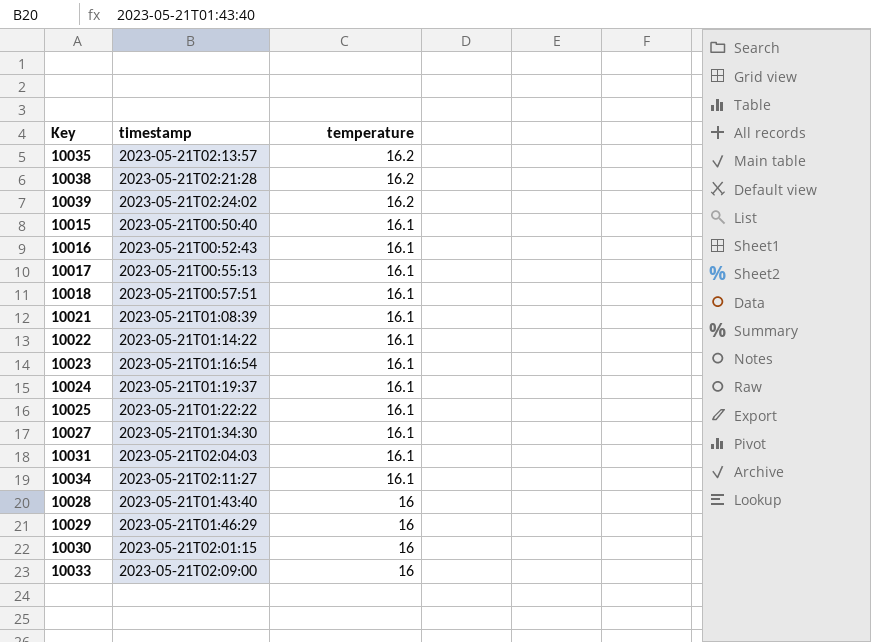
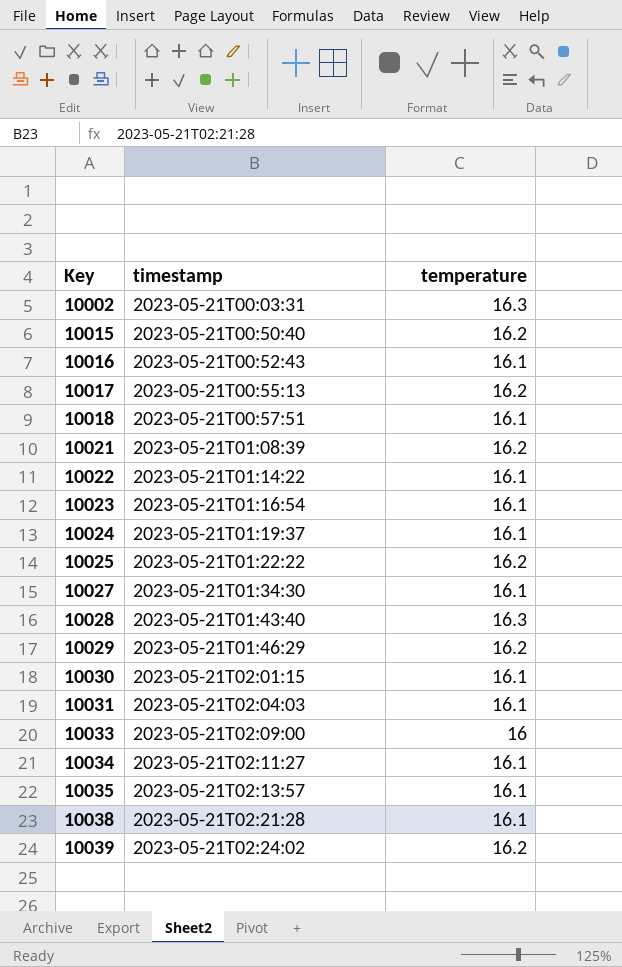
row order: temperature descending -> Key ascending
row 10002: none -> 2023-05-21T00:03:31 | 16.3
10015 | temperature: 16.1 -> 16.2
10017 | temperature: 16.1 -> 16.2
10021 | temperature: 16.1 -> 16.2
10025 | temperature: 16.1 -> 16.2
10028 | temperature: 16 -> 16.3
10029 | temperature: 16 -> 16.2
10030 | temperature: 16 -> 16.1
10035 | temperature: 16.2 -> 16.1
10038 | temperature: 16.2 -> 16.1

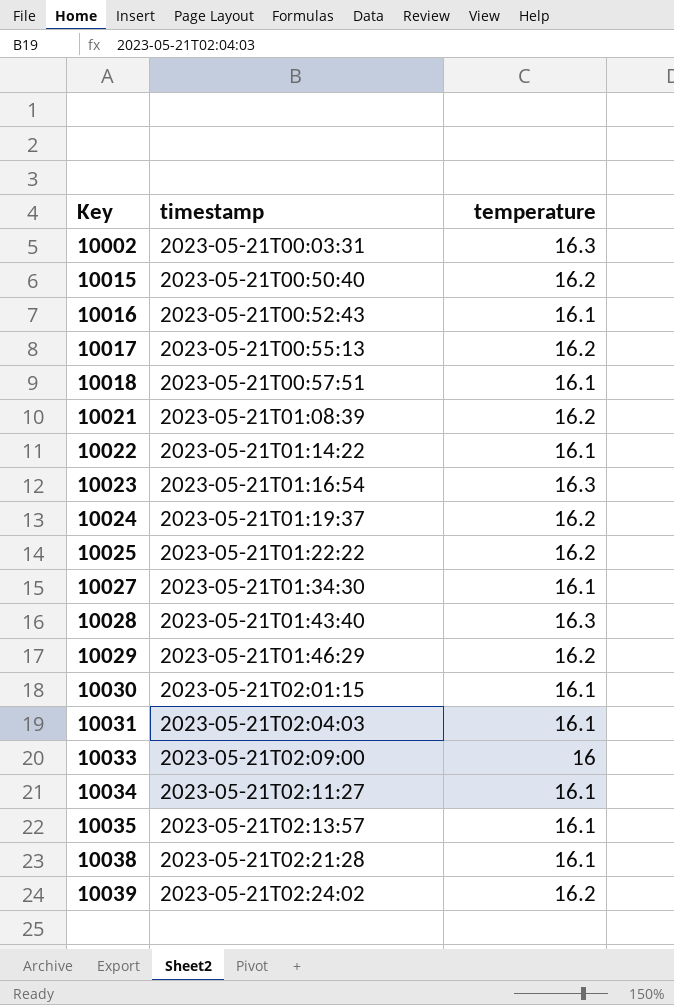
10023 | temperature: 16.1 -> 16.3
10024 | temperature: 16.1 -> 16.2

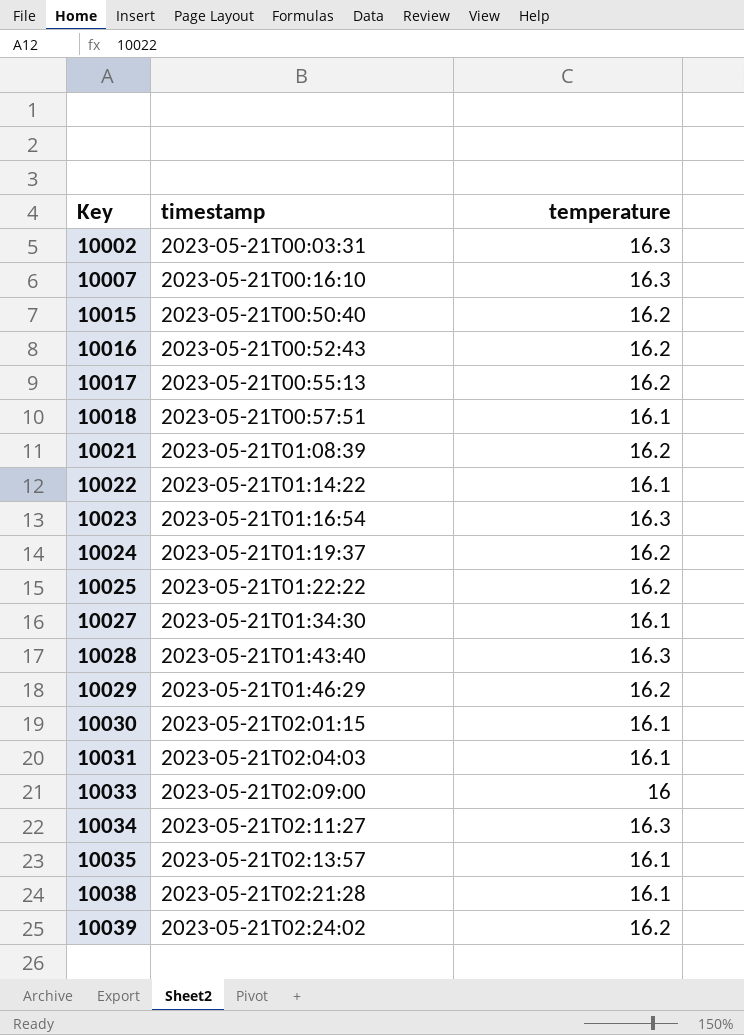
row 10007: none -> 2023-05-21T00:16:10 | 16.3
10016 | temperature: 16.1 -> 16.2
10034 | temperature: 16.1 -> 16.3

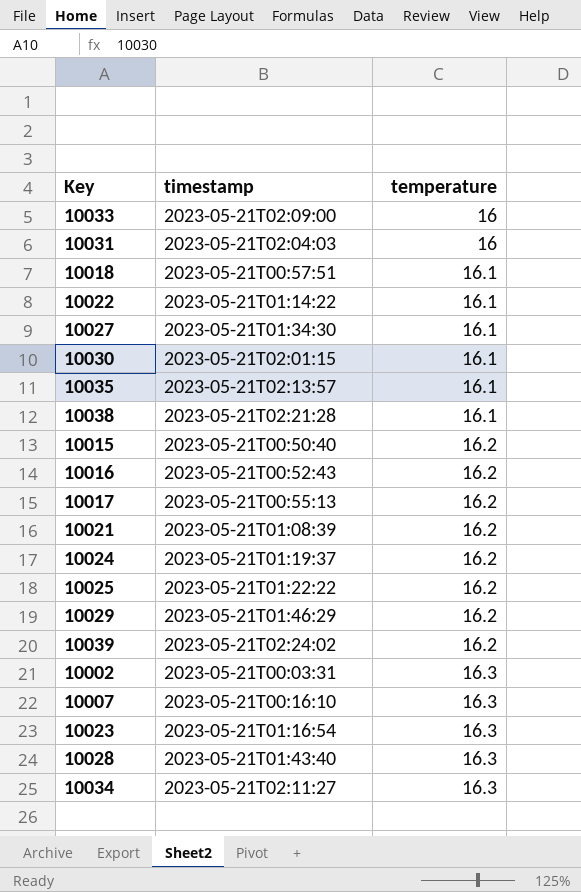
row order: Key ascending -> temperature ascending
10031 | temperature: 16.1 -> 16

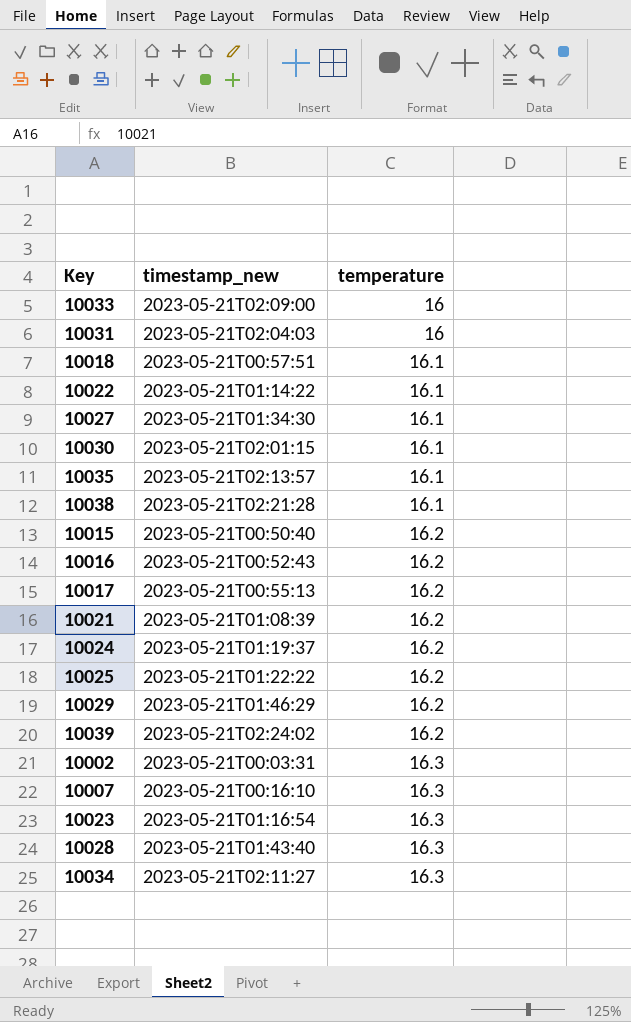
column name: timestamp -> timestamp_new

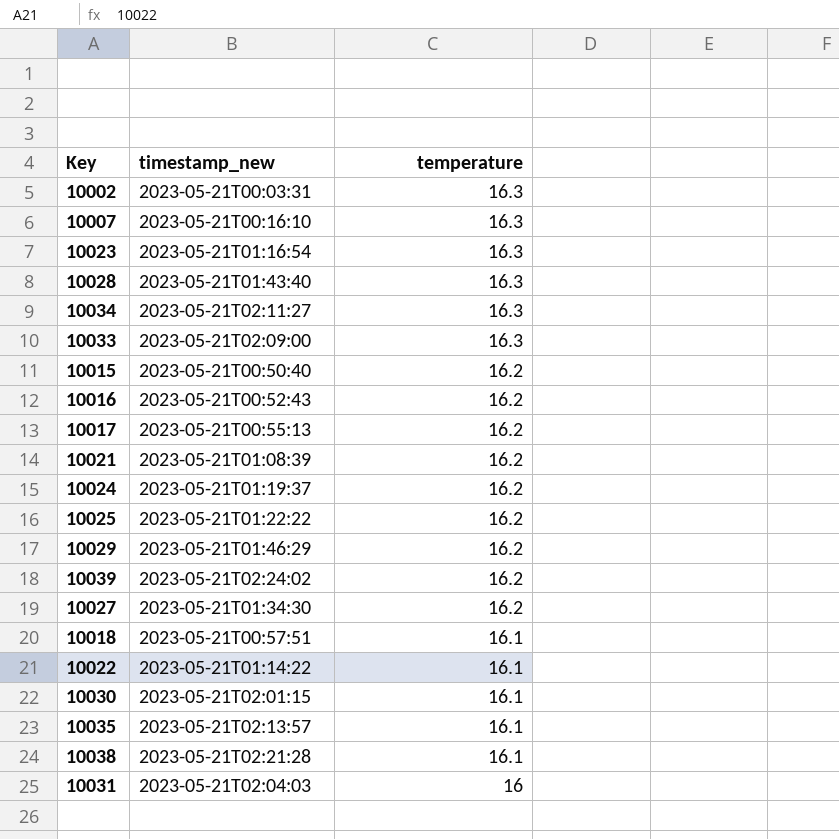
row order: temperature ascending -> temperature descending
10033 | temperature: 16 -> 16.3
10027 | temperature: 16.1 -> 16.2

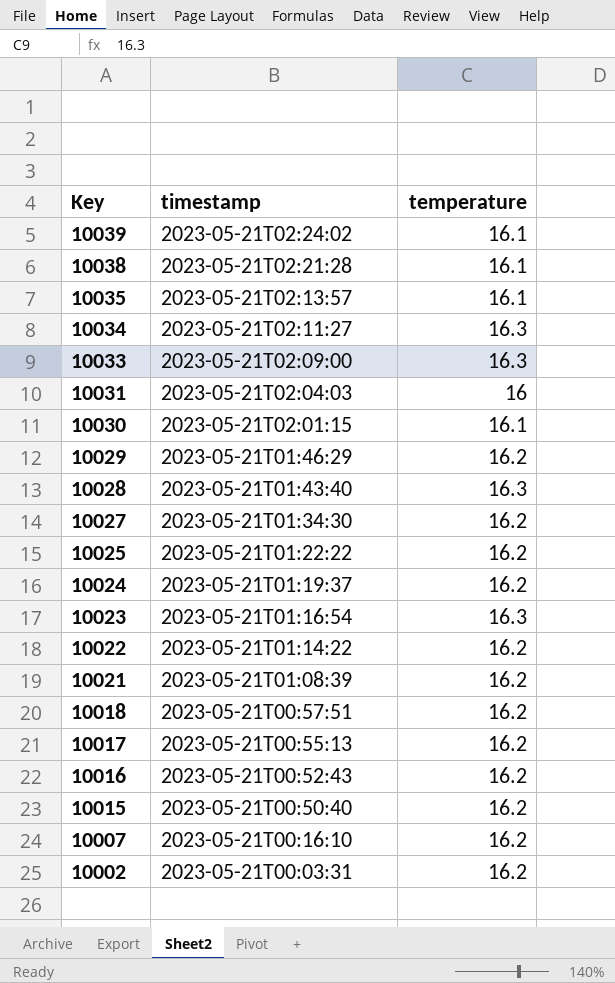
row order: temperature descending -> Key descending
column name: timestamp_new -> timestamp
10039 | temperature: 16.2 -> 16.1
10022 | temperature: 16.1 -> 16.2
10018 | temperature: 16.1 -> 16.2
10007 | temperature: 16.3 -> 16.2
10002 | temperature: 16.3 -> 16.2

